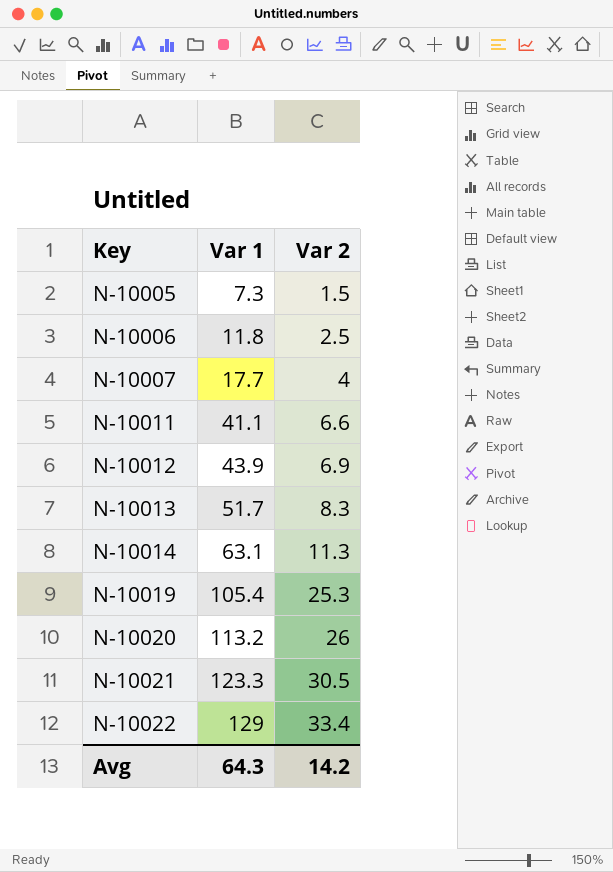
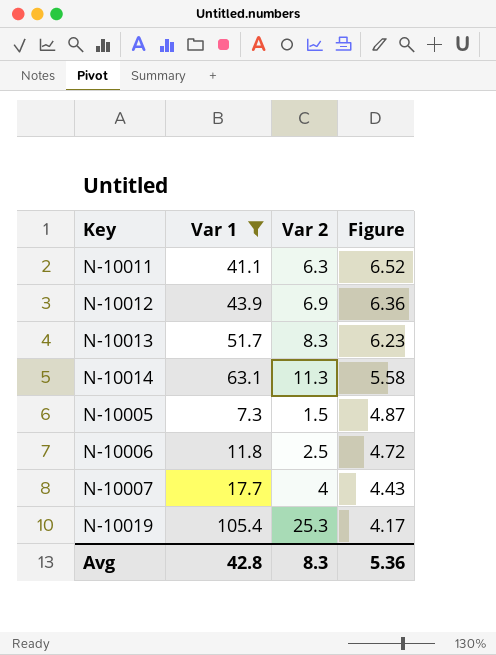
filter: none -> Var 1 <= 105.4
row order: Key ascending -> Figure descending
column Figure | formula: none -> [Var 1] / [Var 2]
N-10011 | Var 2: 6.6 -> 6.3
Avg | Var 1: 64.3 -> 42.8
Avg | Var 2: 14.2 -> 8.3

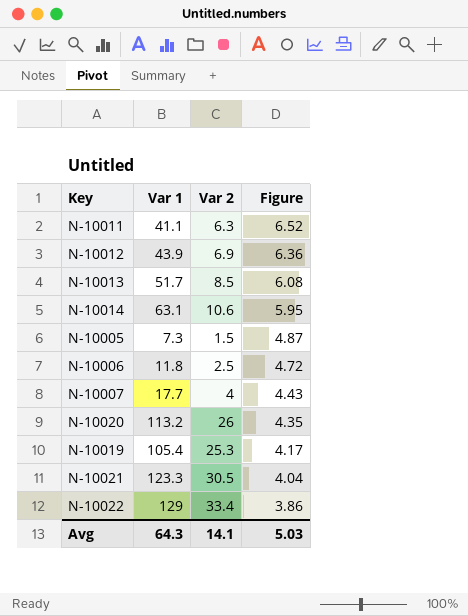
filter: Var 1 <= 105.4 -> none
N-10013 | Var 2: 8.3 -> 8.5
N-10013 | Figure: 6.23 -> 6.08
N-10014 | Var 2: 11.3 -> 10.6
N-10014 | Figure: 5.58 -> 5.95
Avg | Var 1: 42.8 -> 64.3
Avg | Var 2: 8.3 -> 14.1
Avg | Figure: 5.36 -> 5.03

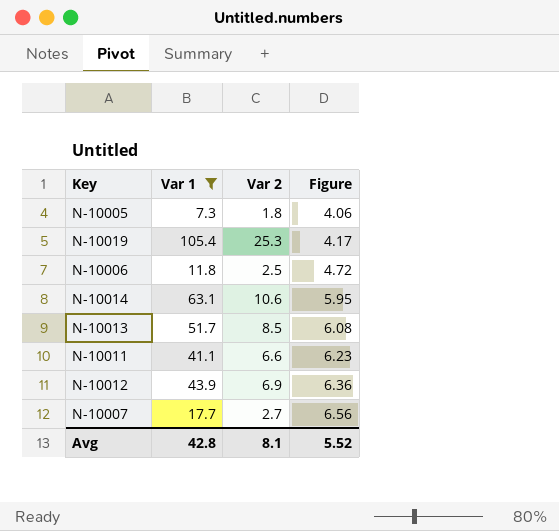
filter: none -> Var 1 <= 105.4
row order: Figure descending -> Figure ascending
N-10005 | Var 2: 1.5 -> 1.8
N-10005 | Figure: 4.87 -> 4.06
N-10011 | Var 2: 6.3 -> 6.6
N-10011 | Figure: 6.52 -> 6.23
N-10007 | Var 2: 4 -> 2.7
N-10007 | Figure: 4.43 -> 6.56
Avg | Var 1: 64.3 -> 42.8
Avg | Var 2: 14.1 -> 8.1
Avg | Figure: 5.03 -> 5.52

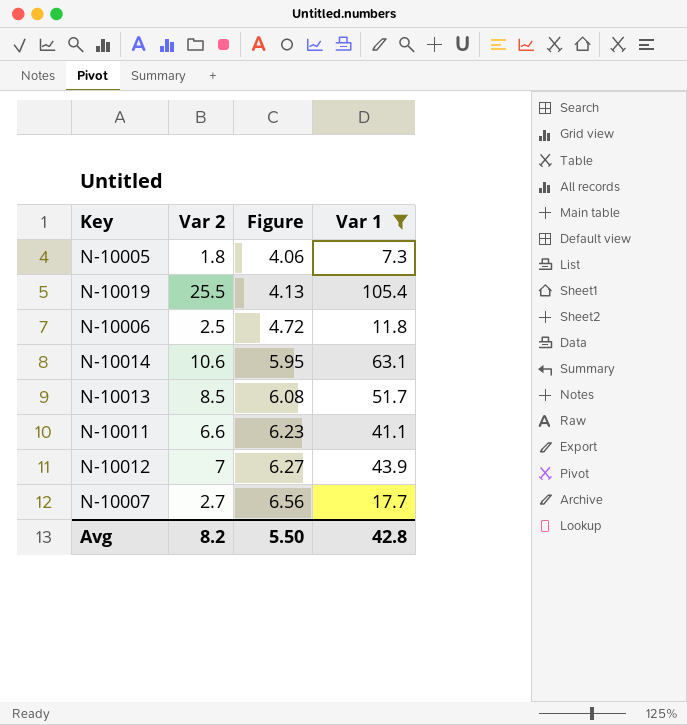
column Var 1 | position: 2 -> 4
N-10019 | Var 2: 25.3 -> 25.5
N-10019 | Figure: 4.17 -> 4.13
N-10012 | Var 2: 6.9 -> 7
N-10012 | Figure: 6.36 -> 6.27
Avg | Var 2: 8.1 -> 8.2
Avg | Figure: 5.52 -> 5.50

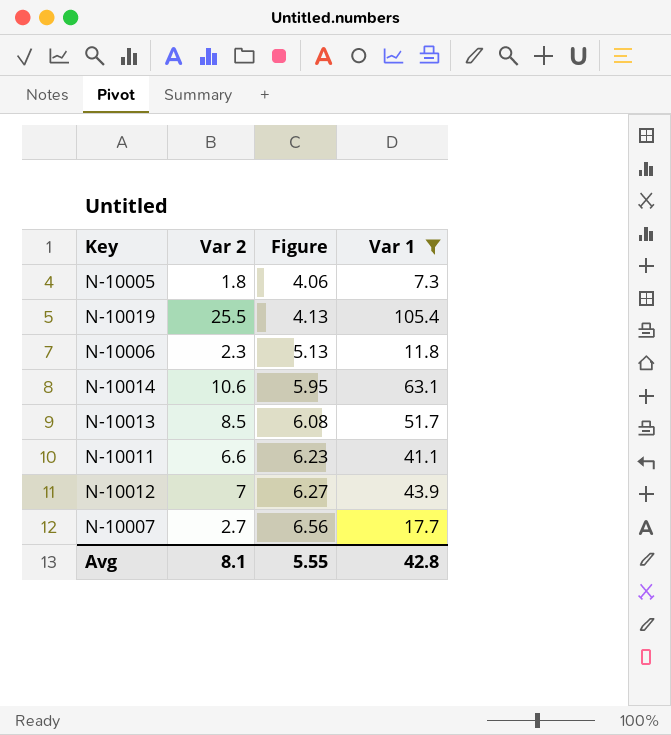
N-10006 | Var 2: 2.5 -> 2.3
N-10006 | Figure: 4.72 -> 5.13
Avg | Var 2: 8.2 -> 8.1
Avg | Figure: 5.50 -> 5.55

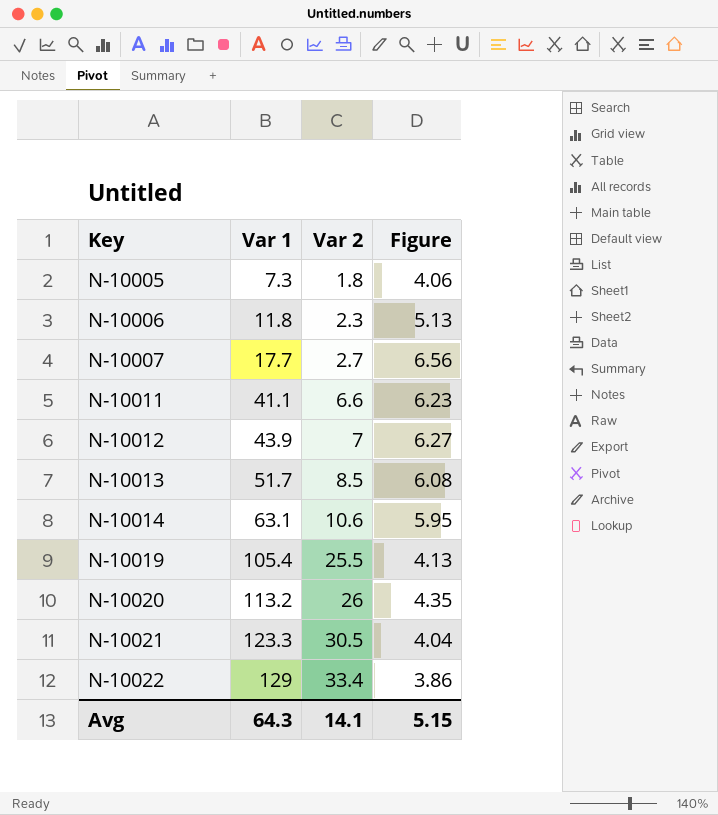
filter: Var 1 <= 105.4 -> none
row order: Figure ascending -> Key ascending
column Var 1 | position: 4 -> 2
Avg | Var 1: 42.8 -> 64.3
Avg | Var 2: 8.1 -> 14.1
Avg | Figure: 5.55 -> 5.15

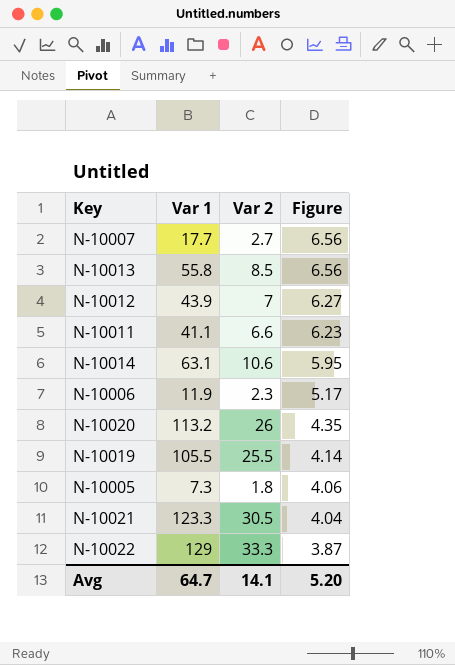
row order: Key ascending -> Figure descending
N-10013 | Var 1: 51.7 -> 55.8
N-10013 | Figure: 6.08 -> 6.56
N-10006 | Var 1: 11.8 -> 11.9
N-10006 | Figure: 5.13 -> 5.17
N-10019 | Var 1: 105.4 -> 105.5
N-10019 | Figure: 4.13 -> 4.14
N-10022 | Var 2: 33.4 -> 33.3
N-10022 | Figure: 3.86 -> 3.87
Avg | Var 1: 64.3 -> 64.7
Avg | Figure: 5.15 -> 5.20

